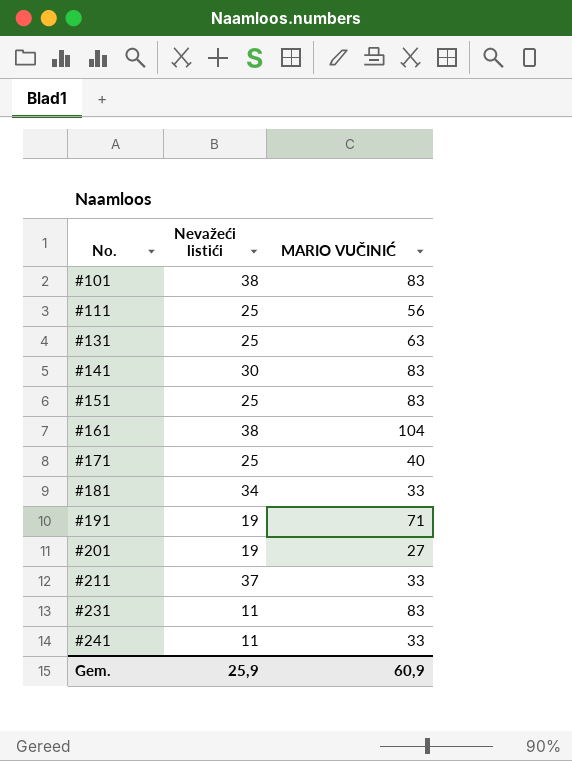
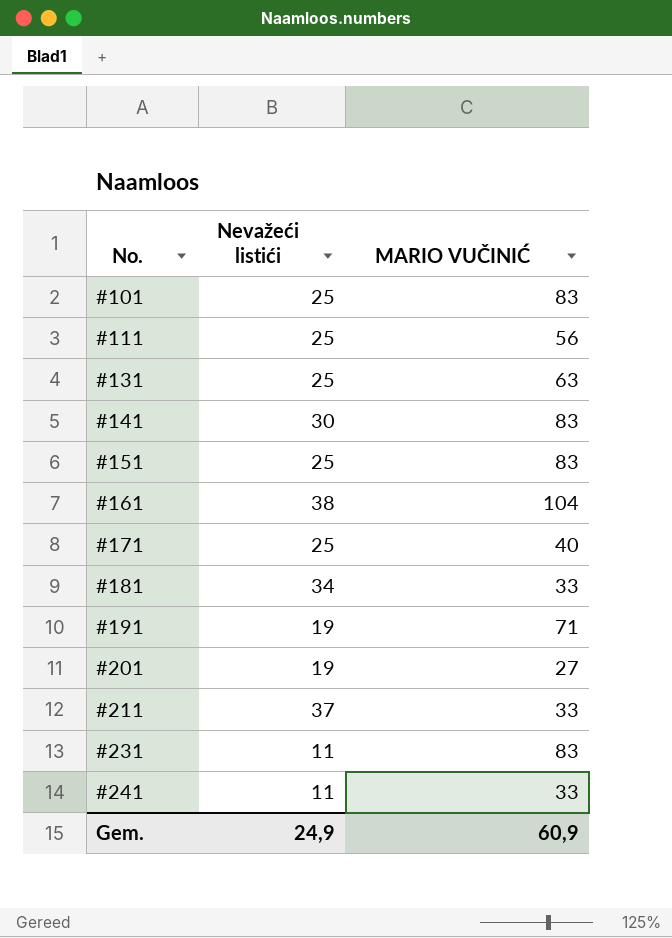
#101 | Nevažeći listići: 38 -> 25
Gem. | Nevažeći listići: 25,9 -> 24,9

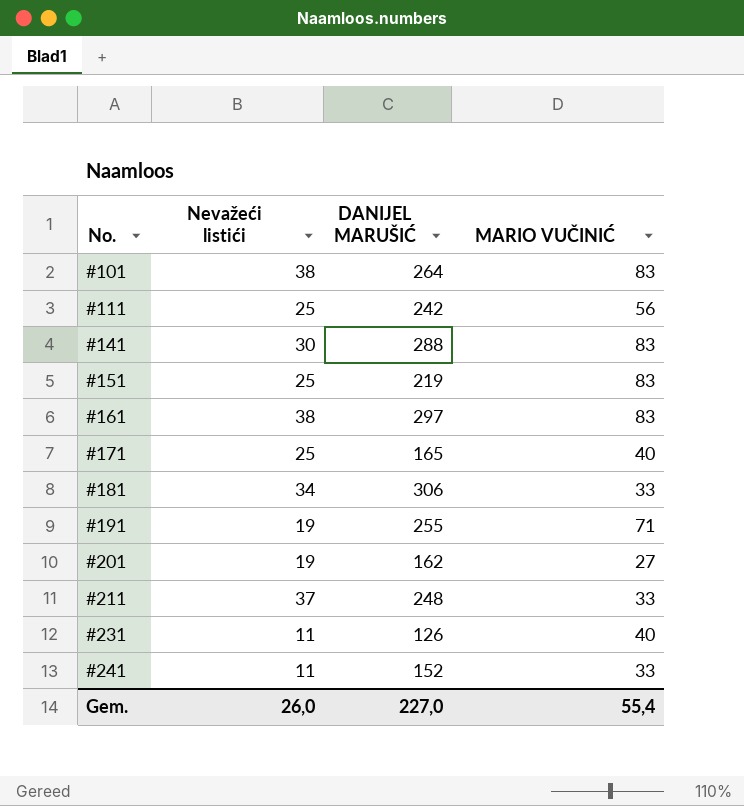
column DANIJEL MARUŠIĆ | position: none -> 3
row #131: 25 | 63 -> none
#101 | Nevažeći listići: 25 -> 38
#161 | MARIO VUČINIĆ: 104 -> 83
#231 | MARIO VUČINIĆ: 83 -> 40
Gem. | Nevažeći listići: 24,9 -> 26,0
Gem. | MARIO VUČINIĆ: 60,9 -> 55,4

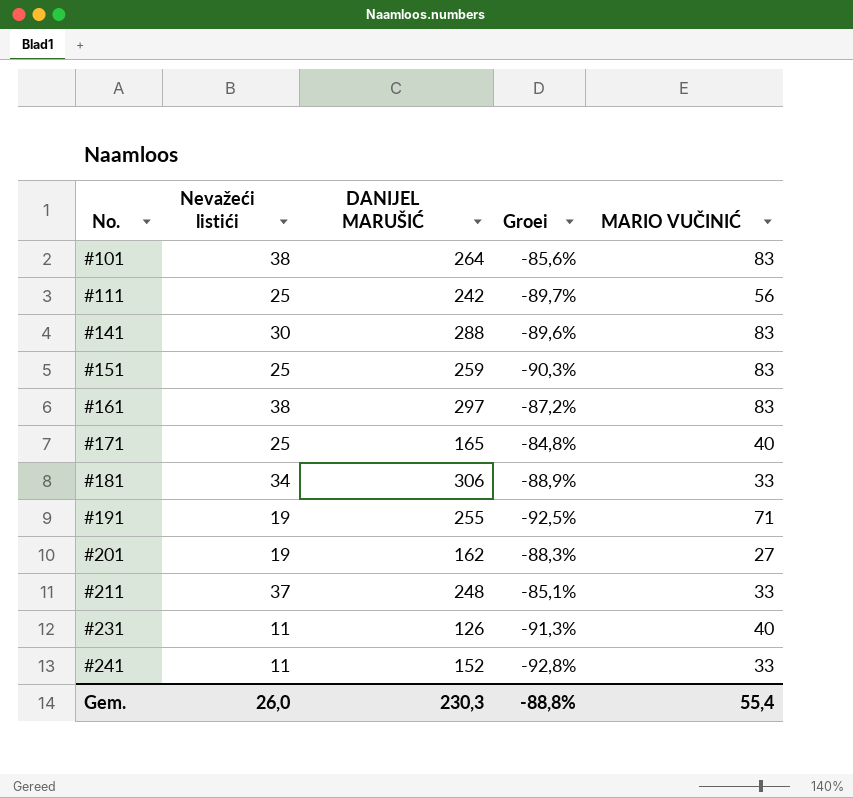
column Groei | formula: none -> ([Nevažeći listići] - [DANIJEL MARUŠIĆ]) / [DANIJEL MARUŠIĆ]
#151 | DANIJEL MARUŠIĆ: 219 -> 259
Gem. | DANIJEL MARUŠIĆ: 227,0 -> 230,3

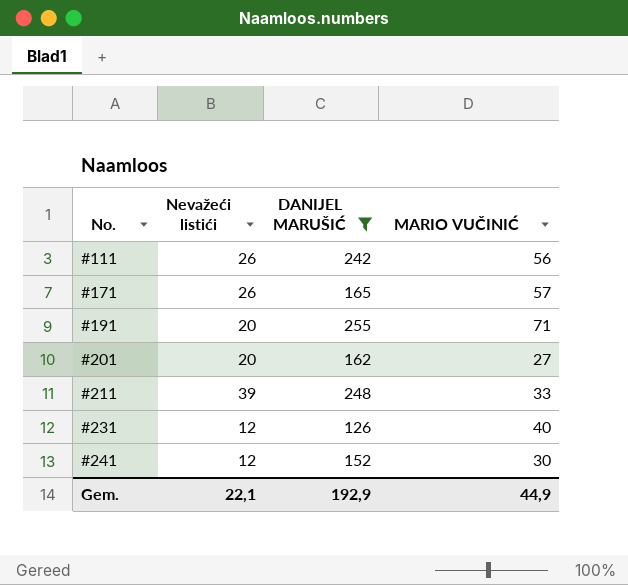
filter: none -> DANIJEL MARUŠIĆ <= 255
column Groei | formula: ([Nevažeći listići] - [DANIJEL MARUŠIĆ]) / [DANIJEL MARUŠIĆ] -> none
#111 | Nevažeći listići: 25 -> 26
#171 | Nevažeći listići: 25 -> 26
#171 | MARIO VUČINIĆ: 40 -> 57
#191 | Nevažeći listići: 19 -> 20
#201 | Nevažeći listići: 19 -> 20
#211 | Nevažeći listići: 37 -> 39
#231 | Nevažeći listići: 11 -> 12
#241 | Nevažeći listići: 11 -> 12
#241 | MARIO VUČINIĆ: 33 -> 30
Gem. | Nevažeći listići: 26,0 -> 22,1
Gem. | DANIJEL MARUŠIĆ: 230,3 -> 192,9
Gem. | MARIO VUČINIĆ: 55,4 -> 44,9

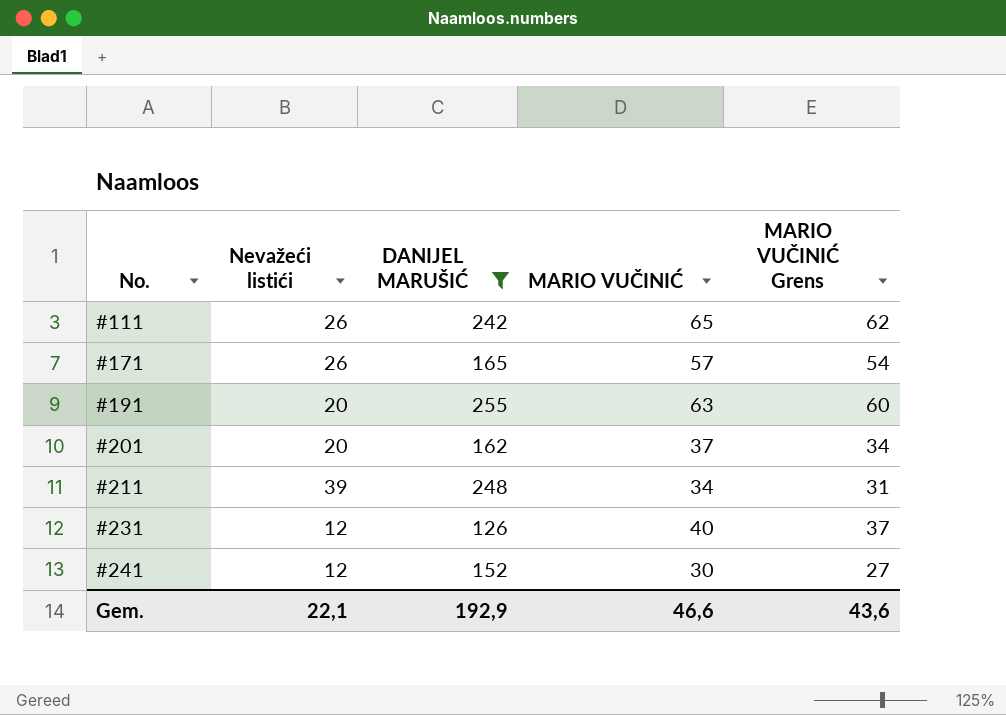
column MARIO VUČINIĆ Grens | formula: none -> [MARIO VUČINIĆ] - 3
#111 | MARIO VUČINIĆ: 56 -> 65
#191 | MARIO VUČINIĆ: 71 -> 63
#201 | MARIO VUČINIĆ: 27 -> 37
#211 | MARIO VUČINIĆ: 33 -> 34
Gem. | MARIO VUČINIĆ: 44,9 -> 46,6

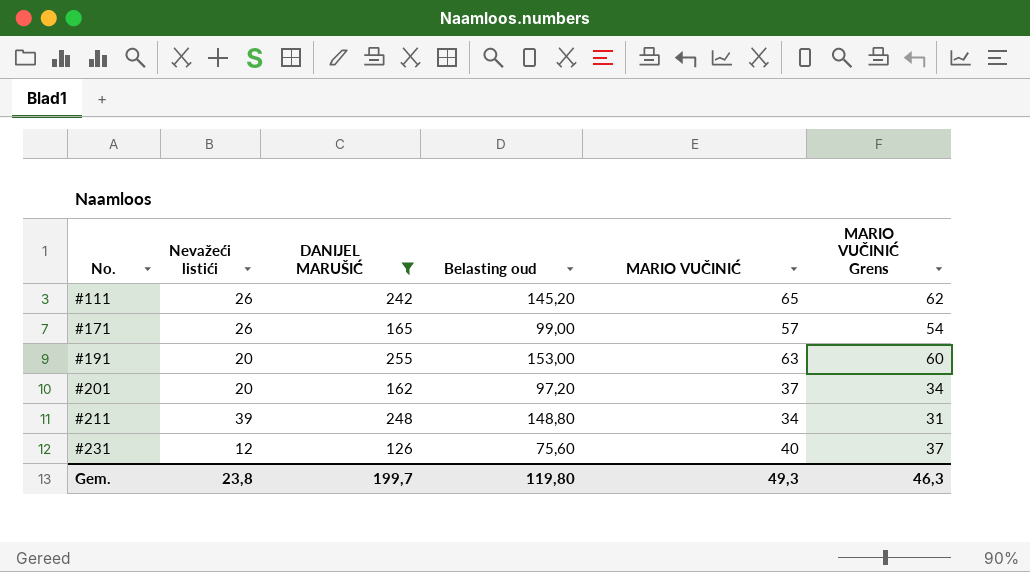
column Belasting oud | formula: none -> [DANIJEL MARUŠIĆ] * 0,6
row #241: 12 | 152 | 30 | 27 -> none
Gem. | Nevažeći listići: 22,1 -> 23,8
Gem. | DANIJEL MARUŠIĆ: 192,9 -> 199,7
Gem. | MARIO VUČINIĆ: 46,6 -> 49,3
Gem. | MARIO VUČINIĆ Grens: 43,6 -> 46,3

